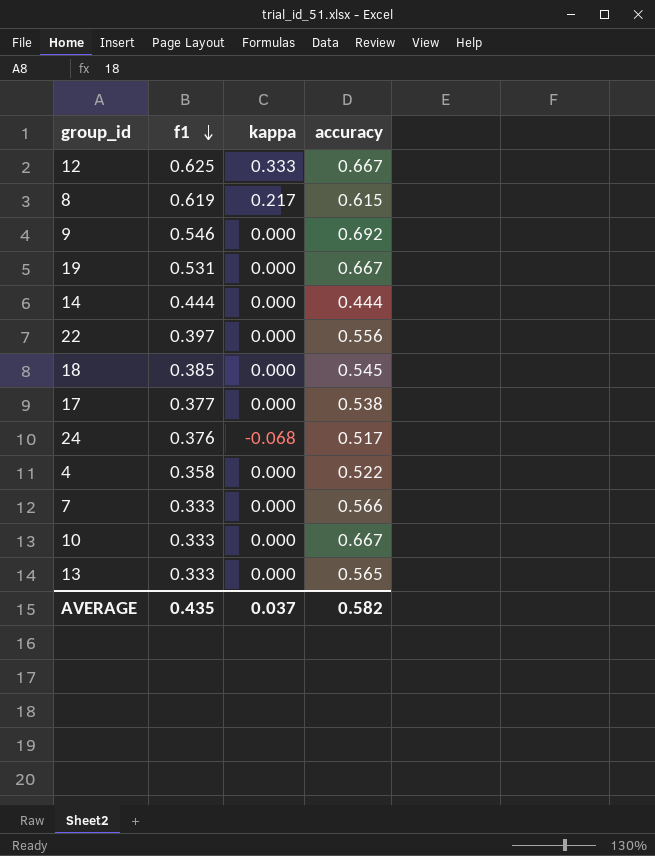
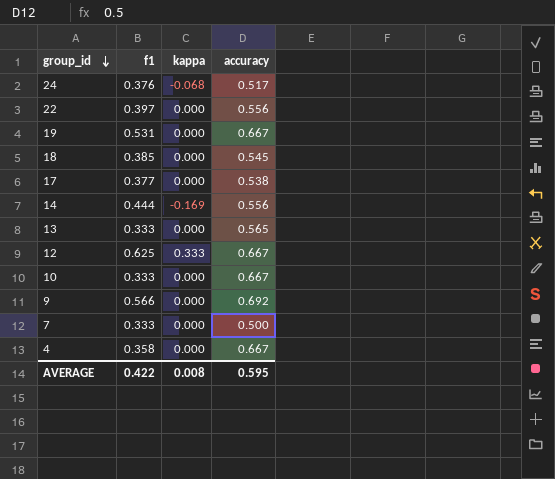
row order: f1 descending -> group_id descending
row 8: 0.619 | 0.217 | 0.615 -> none
14 | kappa: 0.000 -> -0.169
14 | accuracy: 0.444 -> 0.556
9 | f1: 0.546 -> 0.566
7 | accuracy: 0.566 -> 0.500
4 | accuracy: 0.522 -> 0.667
AVERAGE | f1: 0.435 -> 0.422
AVERAGE | kappa: 0.037 -> 0.008
AVERAGE | accuracy: 0.582 -> 0.595

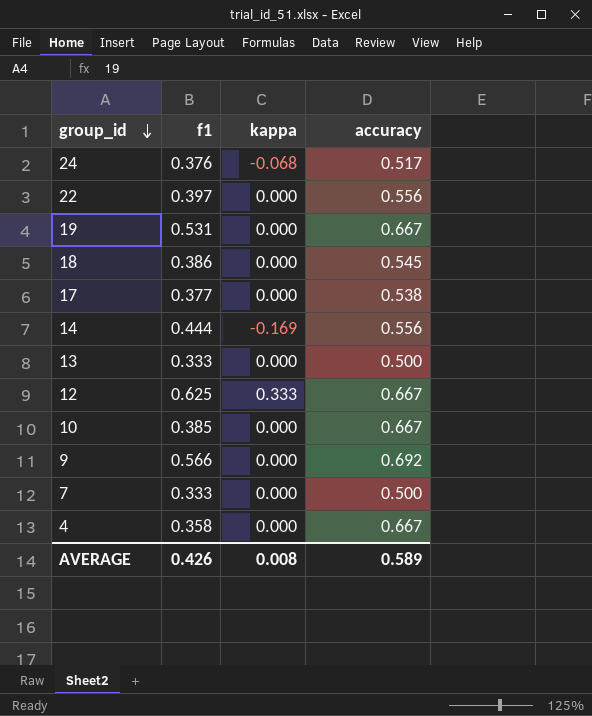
18 | f1: 0.385 -> 0.386
13 | accuracy: 0.565 -> 0.500
10 | f1: 0.333 -> 0.385
AVERAGE | f1: 0.422 -> 0.426
AVERAGE | accuracy: 0.595 -> 0.589

